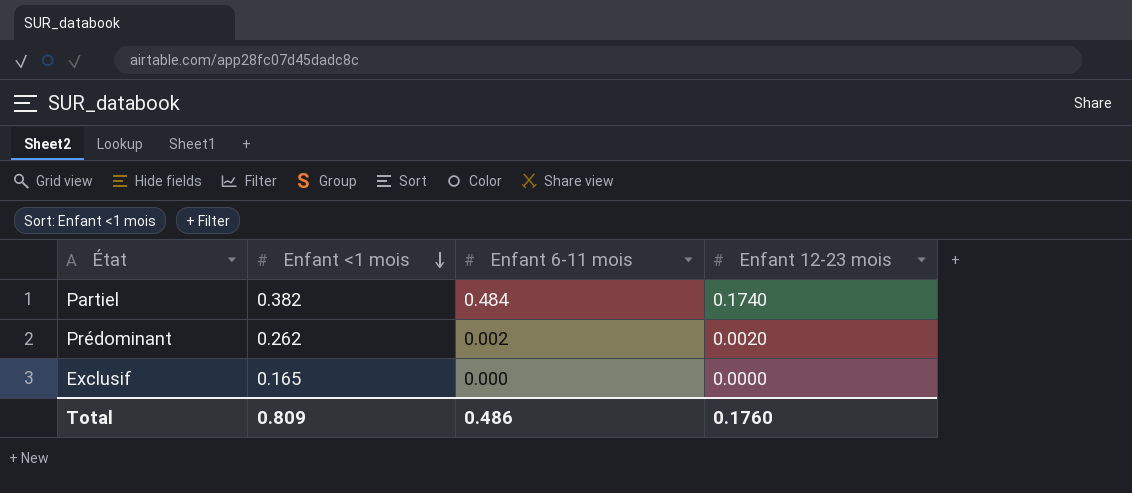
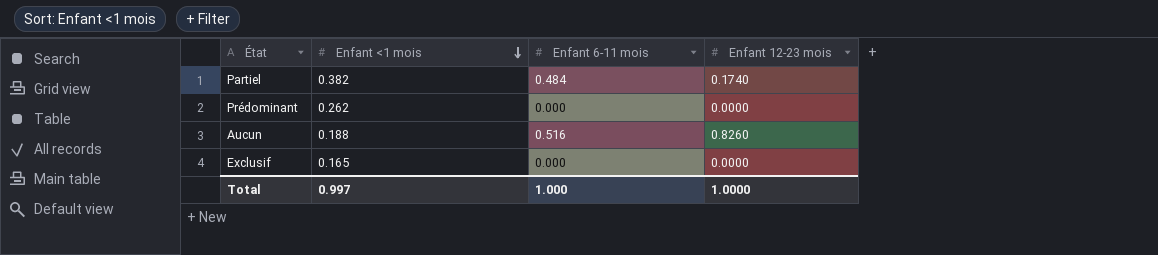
Prédominant | Enfant 6-11 mois: 0.002 -> 0.000
Prédominant | Enfant 12-23 mois: 0.0020 -> 0.0000
row Aucun: none -> 0.188 | 0.516 | 0.8260
Total | Enfant <1 mois: 0.809 -> 0.997
Total | Enfant 6-11 mois: 0.486 -> 1.000
Total | Enfant 12-23 mois: 0.1760 -> 1.0000

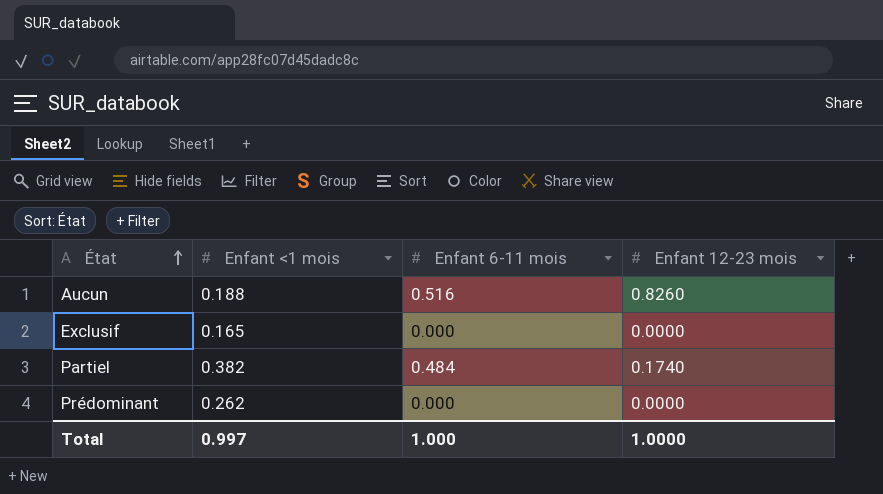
row order: Enfant <1 mois descending -> État ascending

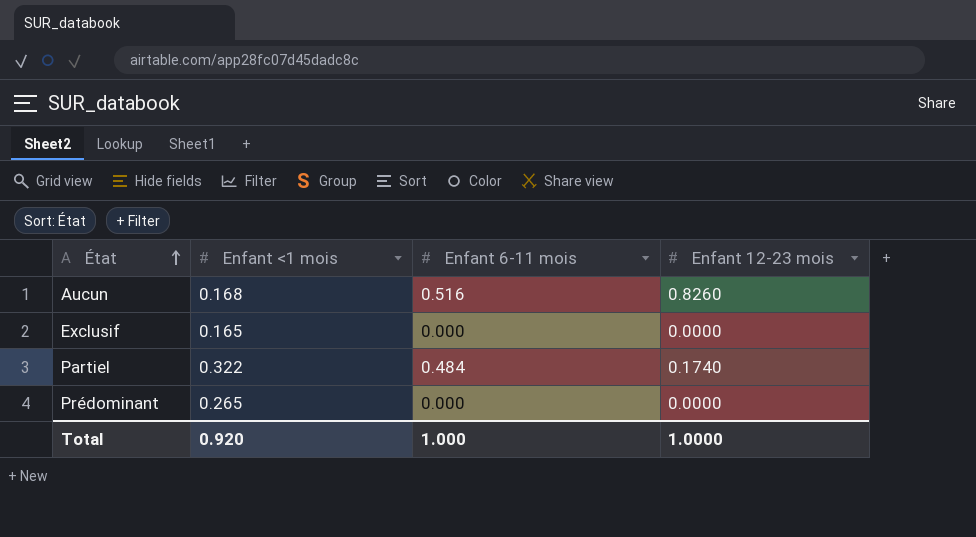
Aucun | Enfant <1 mois: 0.188 -> 0.168
Partiel | Enfant <1 mois: 0.382 -> 0.322
Prédominant | Enfant <1 mois: 0.262 -> 0.265
Total | Enfant <1 mois: 0.997 -> 0.920

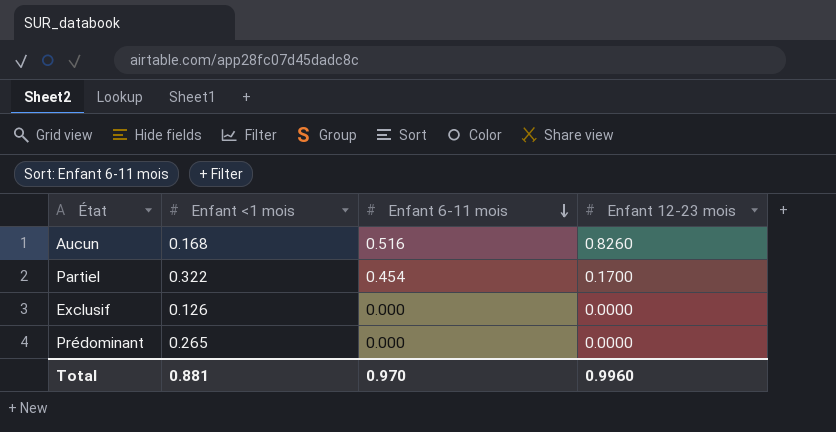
row order: État ascending -> Enfant 6-11 mois descending
Partiel | Enfant 6-11 mois: 0.484 -> 0.454
Partiel | Enfant 12-23 mois: 0.1740 -> 0.1700
Exclusif | Enfant <1 mois: 0.165 -> 0.126
Total | Enfant <1 mois: 0.920 -> 0.881
Total | Enfant 6-11 mois: 1.000 -> 0.970
Total | Enfant 12-23 mois: 1.0000 -> 0.9960

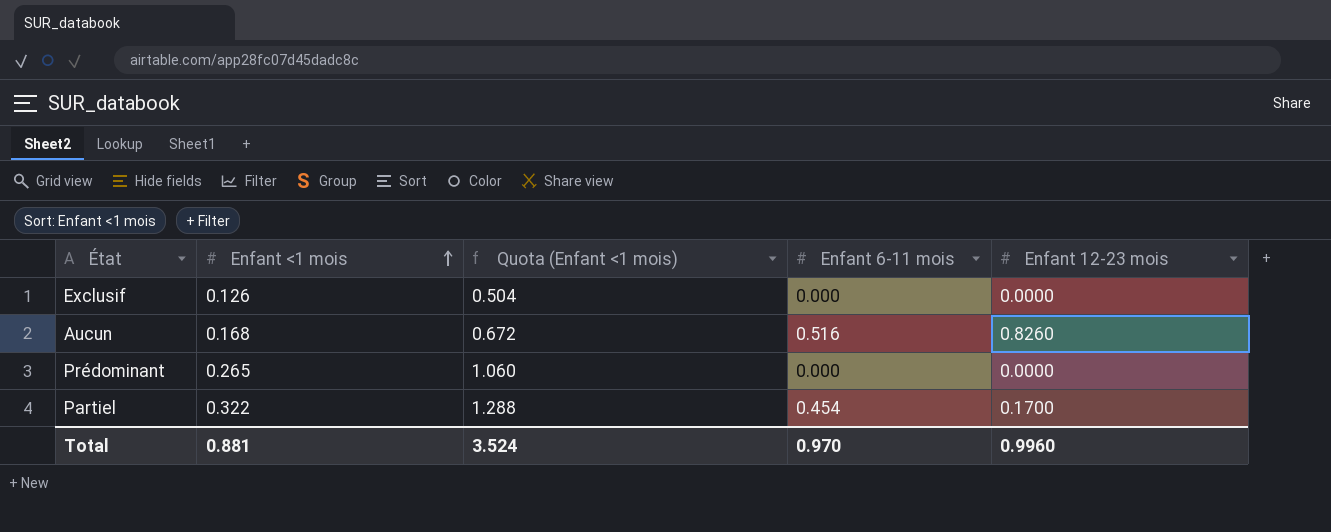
row order: Enfant 6-11 mois descending -> Enfant <1 mois ascending
column Quota (Enfant <1 mois) | formula: none -> [Enfant <1 mois] * 4

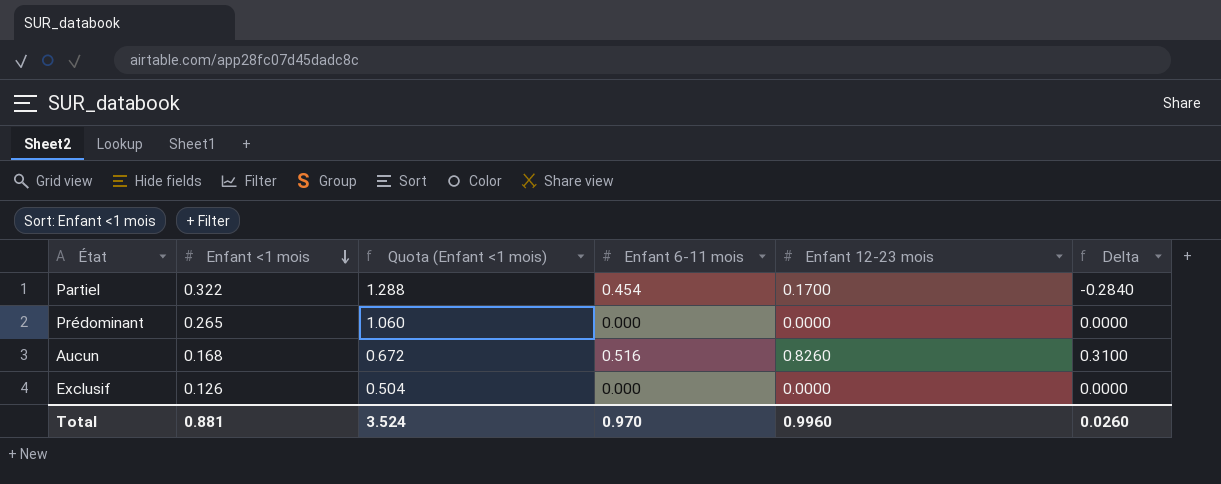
row order: Enfant <1 mois ascending -> Enfant <1 mois descending
column Delta | formula: none -> [Enfant 12-23 mois] - [Enfant 6-11 mois]

